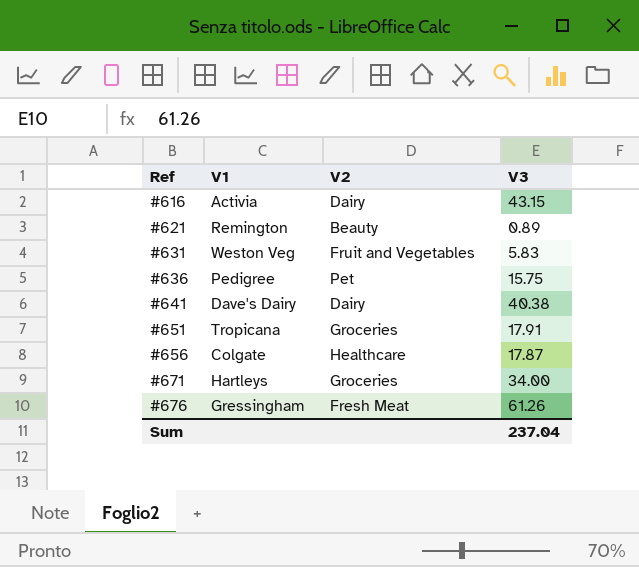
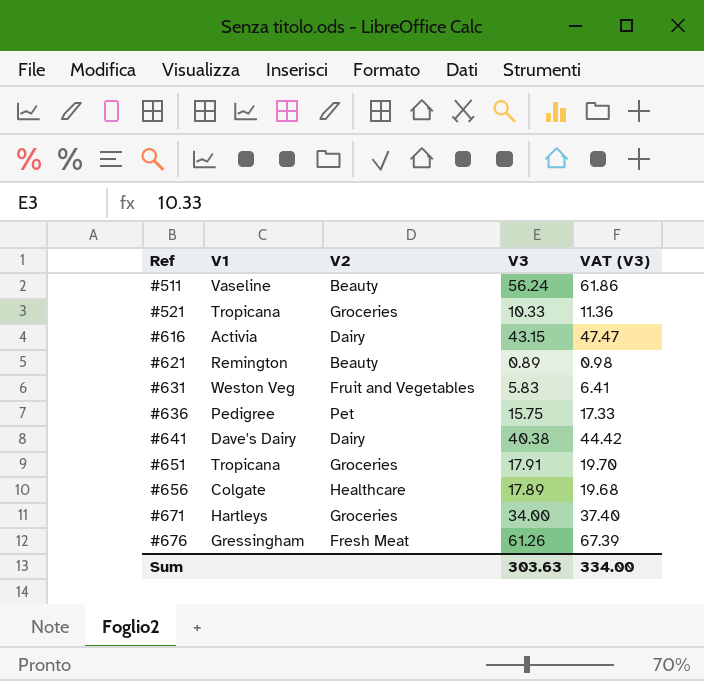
column VAT (V3) | formula: none -> [V3] * 1.1
row #511: none -> Vaseline | Beauty | 56.24 | 61.86
row #521: none -> Tropicana | Groceries | 10.33 | 11.36
#656 | V3: 17.87 -> 17.89
Sum | V3: 237.04 -> 303.63

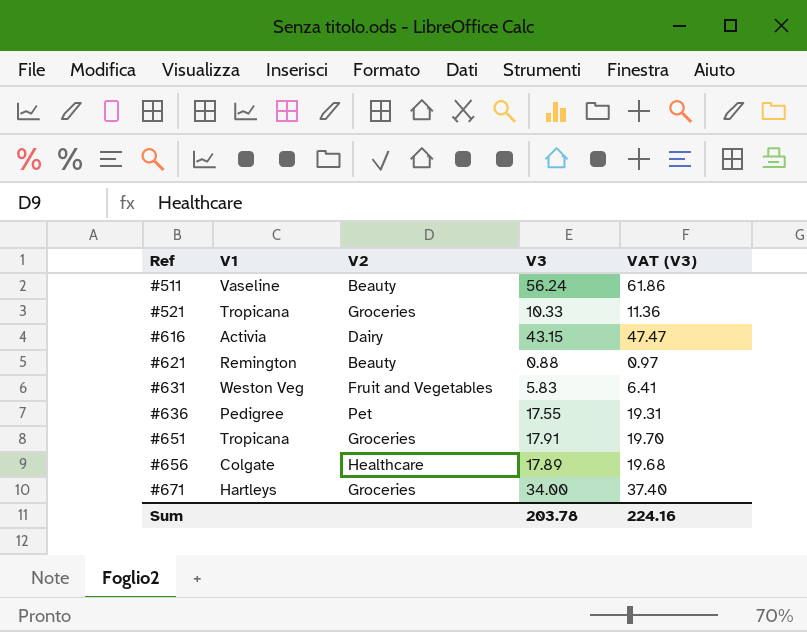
row #641: Dave's Dairy | Dairy | 40.38 | 44.42 -> none
row #676: Gressingham | Fresh Meat | 61.26 | 67.39 -> none
#621 | V3: 0.89 -> 0.88
#621 | VAT (V3): 0.98 -> 0.97
#636 | V3: 15.75 -> 17.55
#636 | VAT (V3): 17.33 -> 19.31
Sum | V3: 303.63 -> 203.78
Sum | VAT (V3): 334.00 -> 224.16

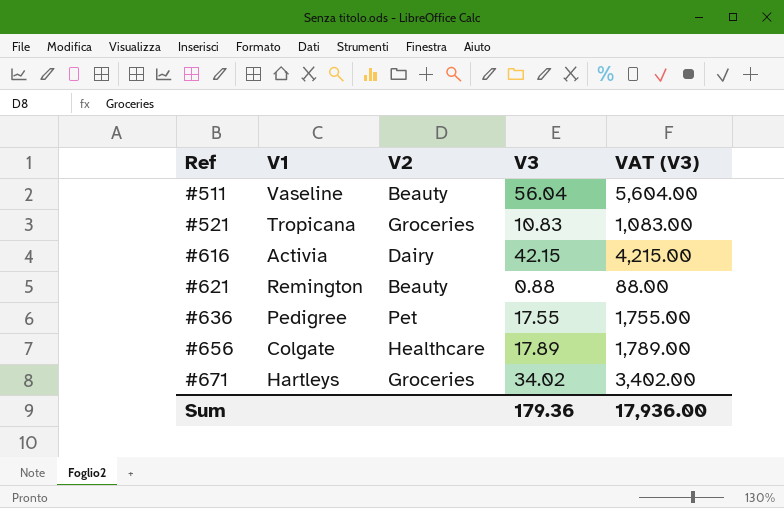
column VAT (V3) | formula: [V3] * 1.1 -> [V3] * 100
row #631: Weston Veg | Fruit and Vegetables | 5.83 | 6.41 -> none
row #651: Tropicana | Groceries | 17.91 | 19.70 -> none
#511 | V3: 56.24 -> 56.04
#521 | V3: 10.33 -> 10.83
#616 | V3: 43.15 -> 42.15
#671 | V3: 34.00 -> 34.02
Sum | V3: 203.78 -> 179.36
Sum | VAT (V3): 224.16 -> 17,936.00

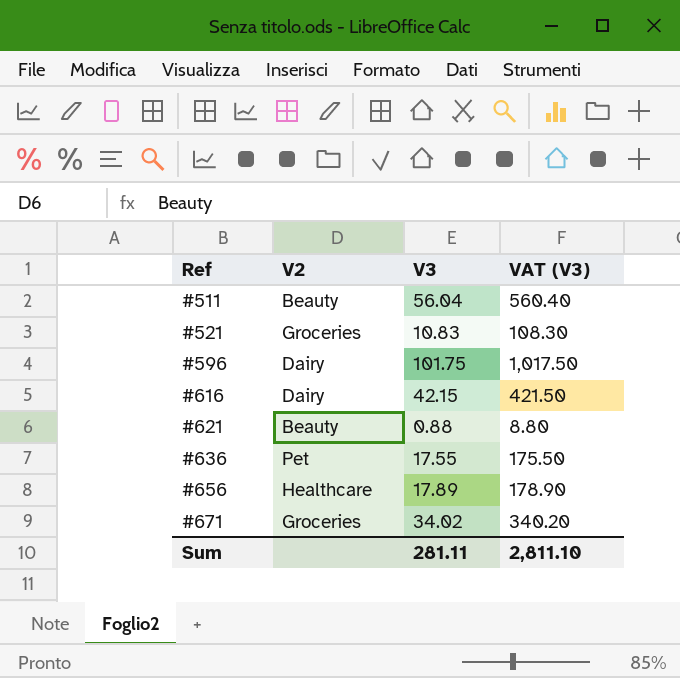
column V1 | position: 2 -> none
column VAT (V3) | formula: [V3] * 100 -> [V3] * 10
row #596: none -> Dairy | 101.75 | 1,017.50
Sum | V3: 179.36 -> 281.11
Sum | VAT (V3): 17,936.00 -> 2,811.10

